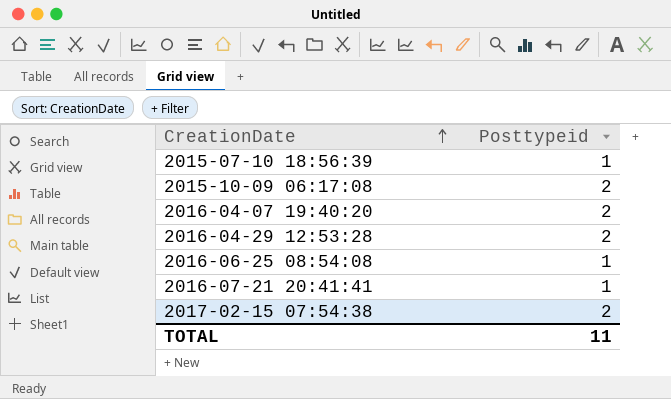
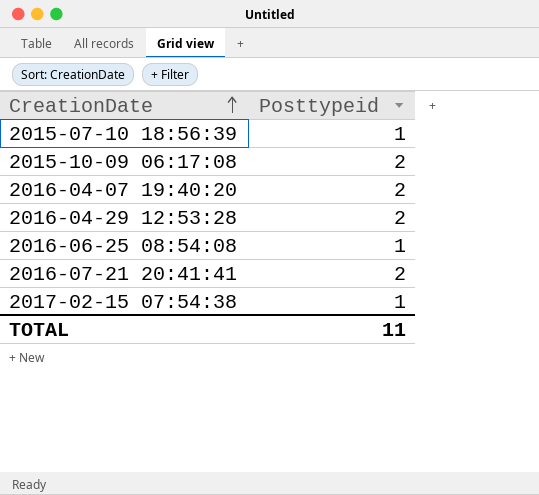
2016-07-21 20:41:41 | Posttypeid: 1 -> 2
2017-02-15 07:54:38 | Posttypeid: 2 -> 1

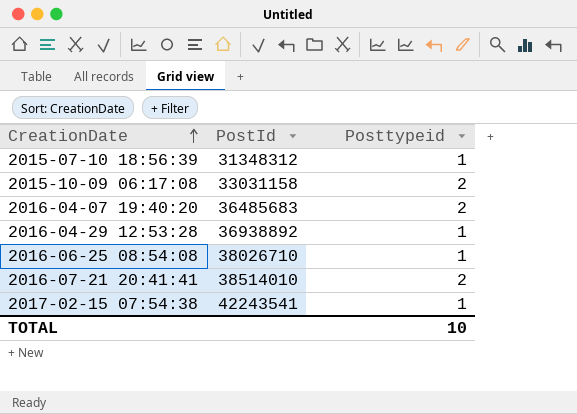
column PostId | position: none -> 2
2016-04-29 12:53:28 | Posttypeid: 2 -> 1
TOTAL | Posttypeid: 11 -> 10

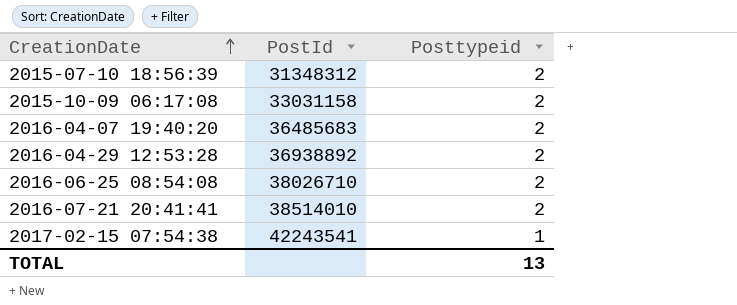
2015-07-10 18:56:39 | Posttypeid: 1 -> 2
2016-04-29 12:53:28 | Posttypeid: 1 -> 2
2016-06-25 08:54:08 | Posttypeid: 1 -> 2
TOTAL | Posttypeid: 10 -> 13

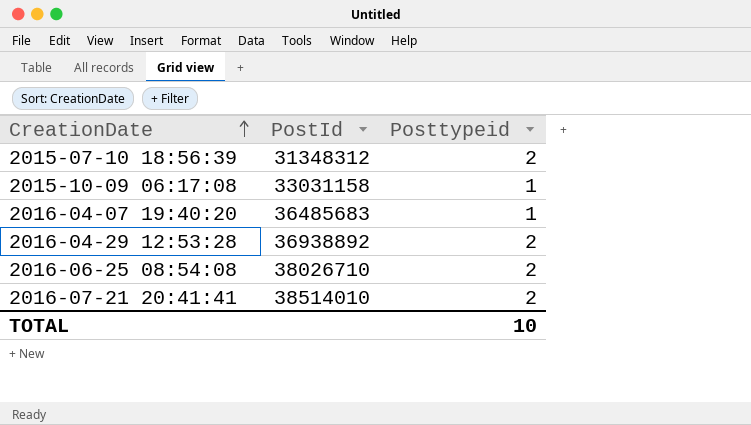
row 2017-02-15 07:54:38: 42243541 | 1 -> none
2015-10-09 06:17:08 | Posttypeid: 2 -> 1
2016-04-07 19:40:20 | Posttypeid: 2 -> 1
TOTAL | Posttypeid: 13 -> 10

